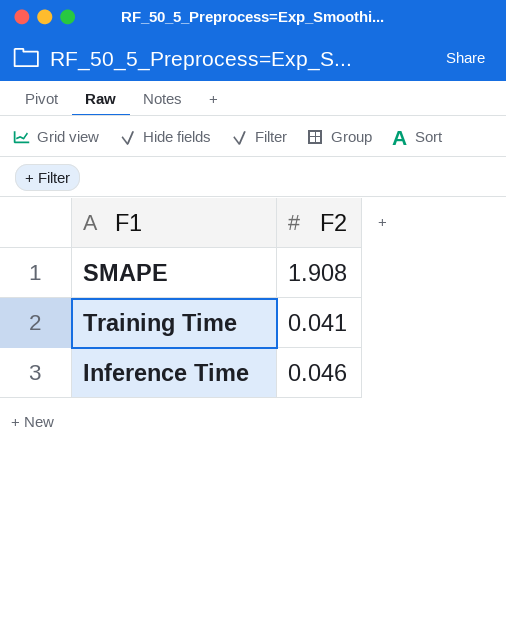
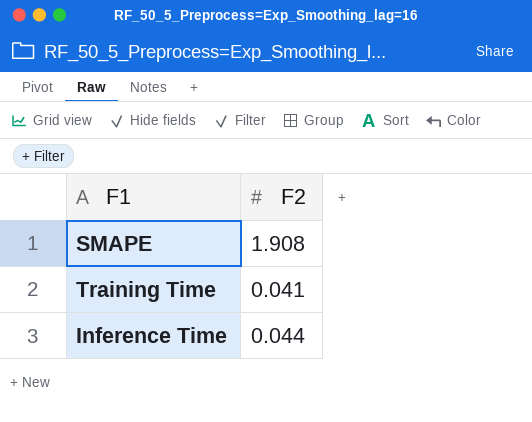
Inference Time | F2: 0.046 -> 0.044

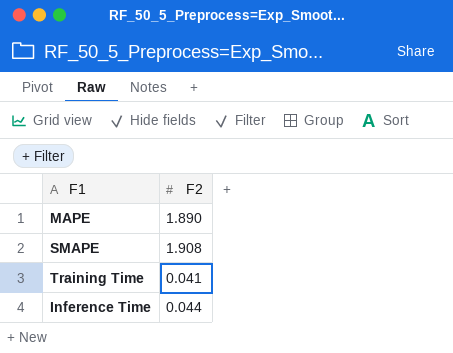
row MAPE: none -> 1.890

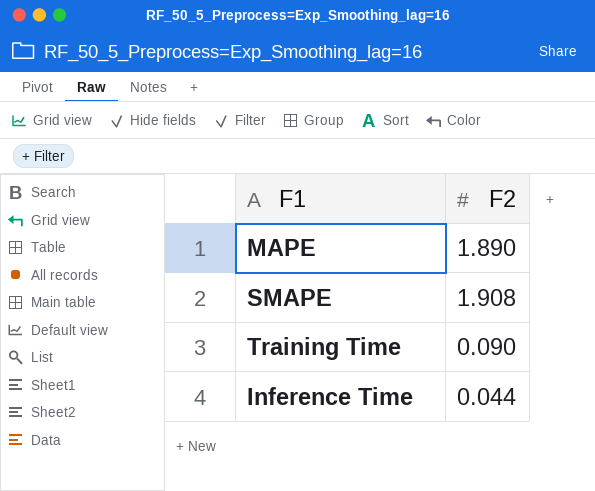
Training Time | F2: 0.041 -> 0.090

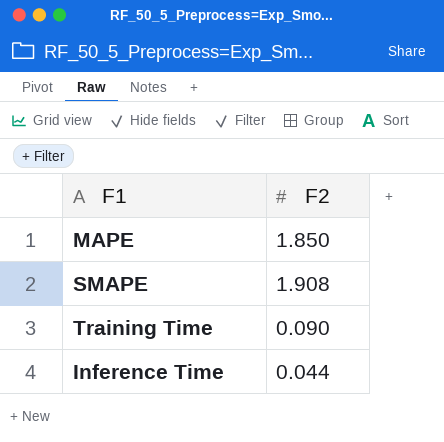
MAPE | F2: 1.890 -> 1.850

